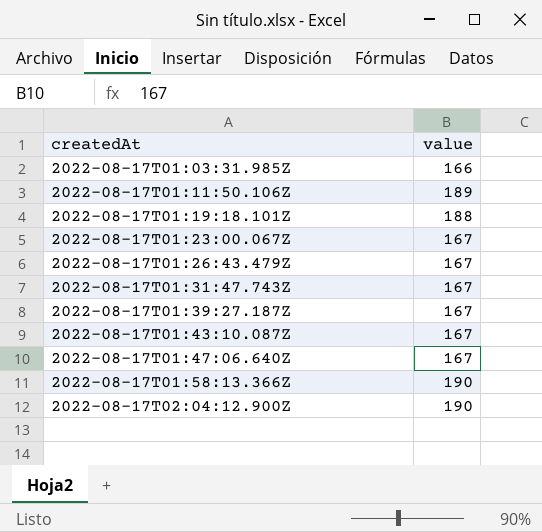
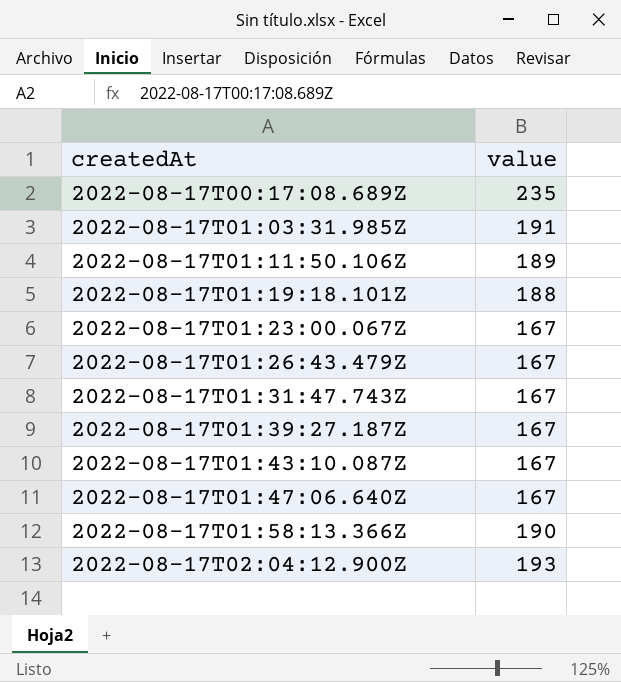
row 2022-08-17T00:17:08.689Z: none -> 235
2022-08-17T01:03:31.985Z | value: 166 -> 191
2022-08-17T02:04:12.900Z | value: 190 -> 193

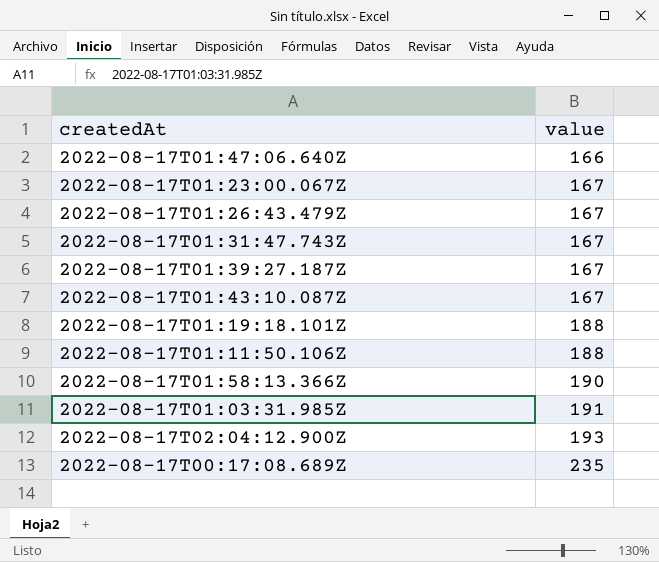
row order: createdAt ascending -> value ascending
2022-08-17T01:47:06.640Z | value: 167 -> 166
2022-08-17T01:11:50.106Z | value: 189 -> 188

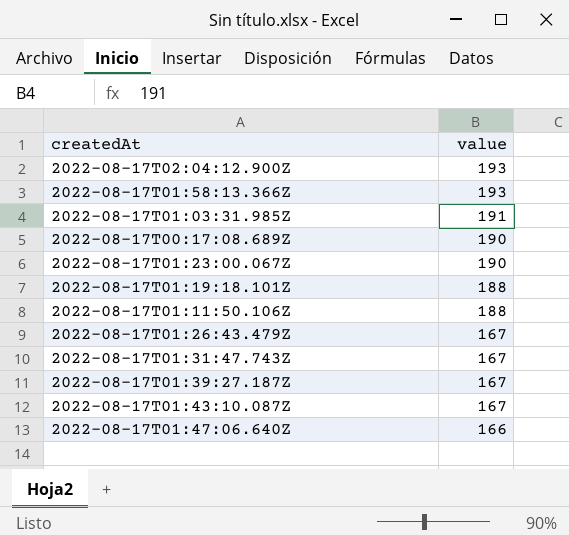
row order: value ascending -> value descending
2022-08-17T01:58:13.366Z | value: 190 -> 193
2022-08-17T00:17:08.689Z | value: 235 -> 190
2022-08-17T01:23:00.067Z | value: 167 -> 190

